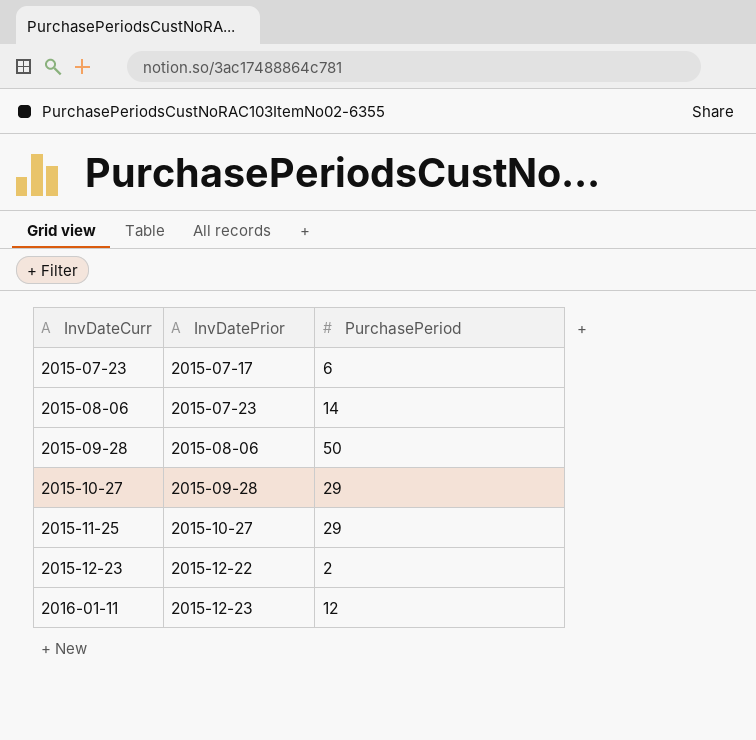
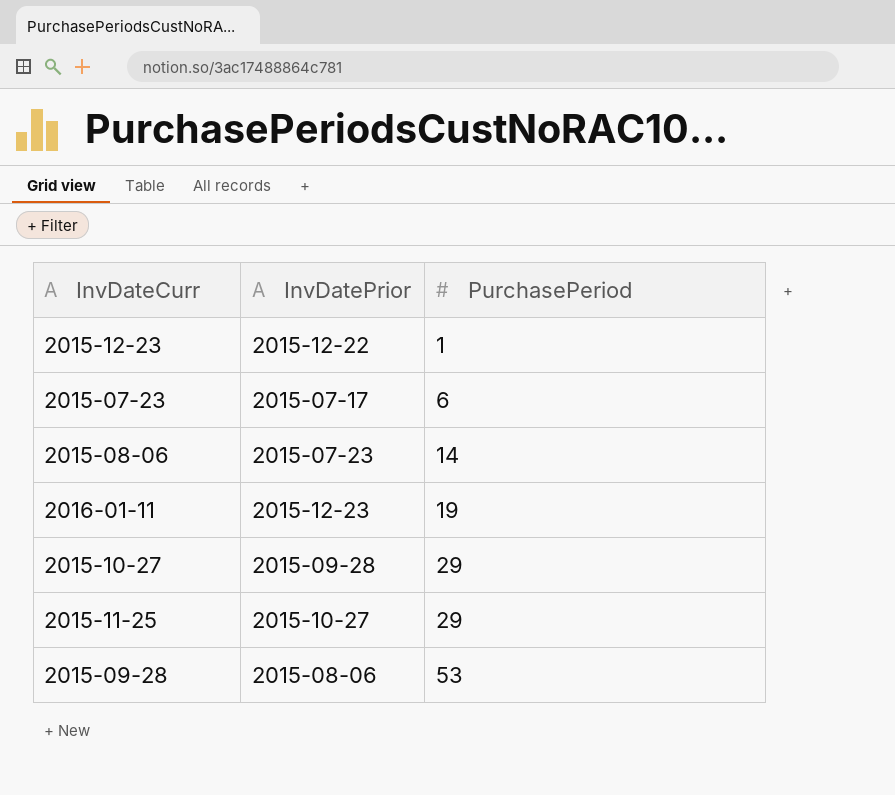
row order: InvDateCurr ascending -> PurchasePeriod ascending
2015-12-23 | PurchasePeriod: 2 -> 1
2016-01-11 | PurchasePeriod: 12 -> 19
2015-09-28 | PurchasePeriod: 50 -> 53

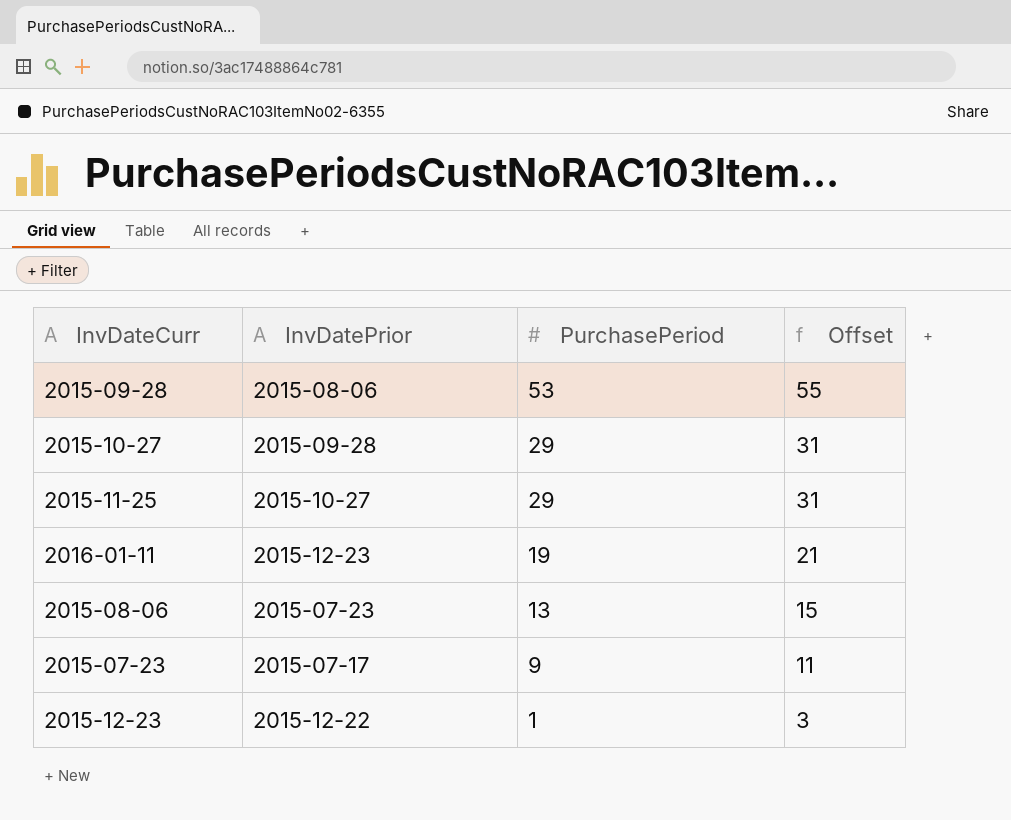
row order: PurchasePeriod ascending -> PurchasePeriod descending
column Offset | formula: none -> [PurchasePeriod] + 2
2015-08-06 | PurchasePeriod: 14 -> 13
2015-07-23 | PurchasePeriod: 6 -> 9

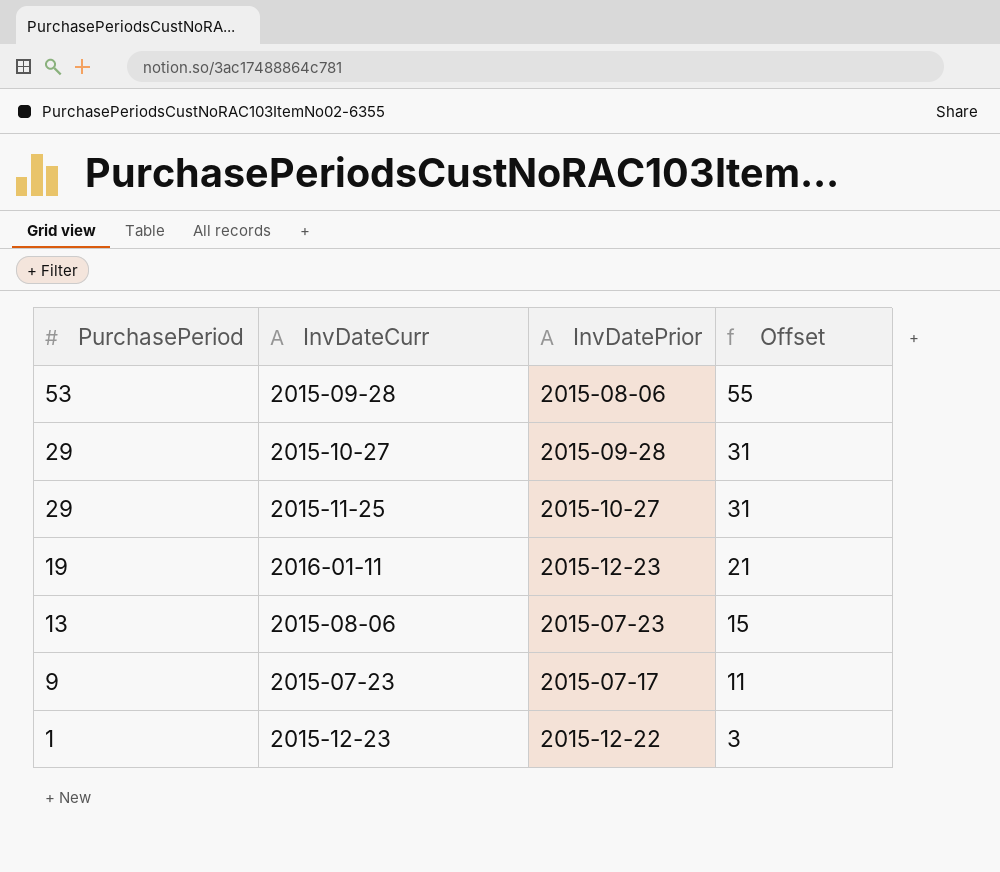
column PurchasePeriod | position: 3 -> 1

